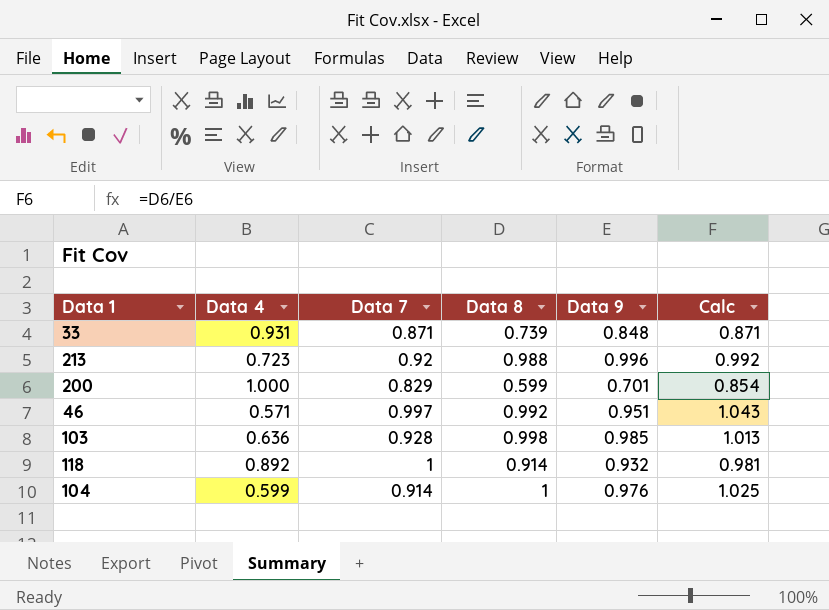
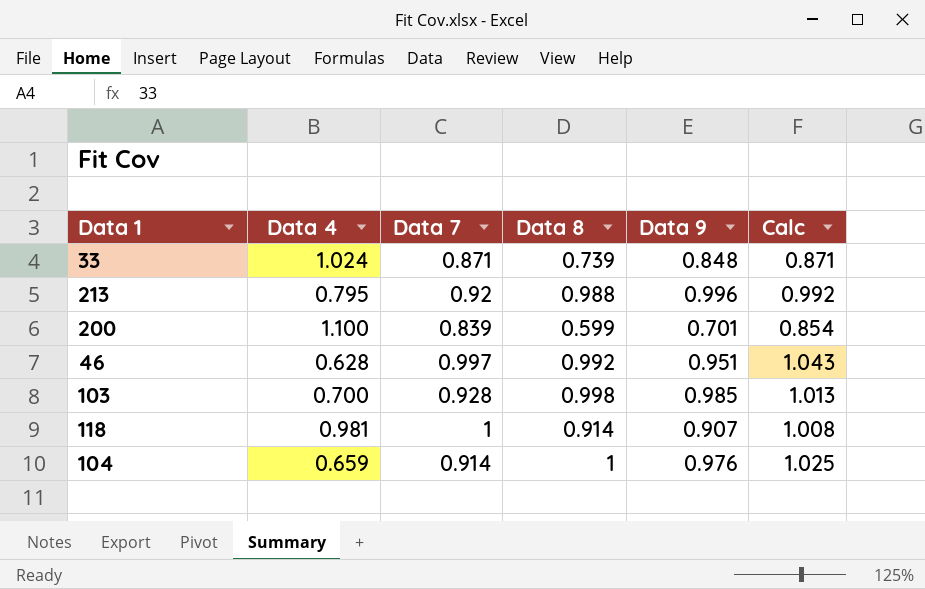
33 | Data 4: 0.931 -> 1.024
213 | Data 4: 0.723 -> 0.795
200 | Data 4: 1.000 -> 1.100
200 | Data 7: 0.829 -> 0.839
46 | Data 4: 0.571 -> 0.628
103 | Data 4: 0.636 -> 0.700
118 | Data 4: 0.892 -> 0.981
118 | Data 9: 0.932 -> 0.907
118 | Calc: 0.981 -> 1.008
104 | Data 4: 0.599 -> 0.659

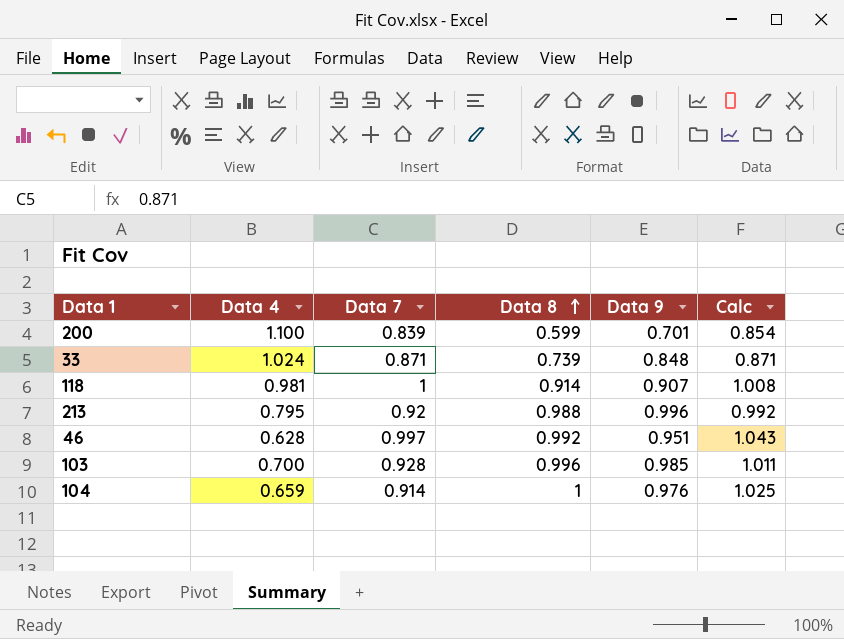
row order: none -> Data 8 ascending
103 | Data 8: 0.998 -> 0.996
103 | Calc: 1.013 -> 1.011

